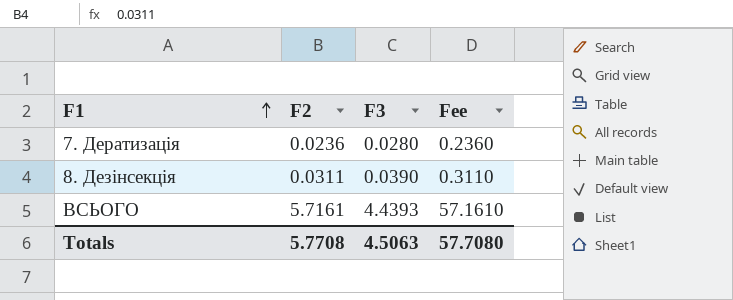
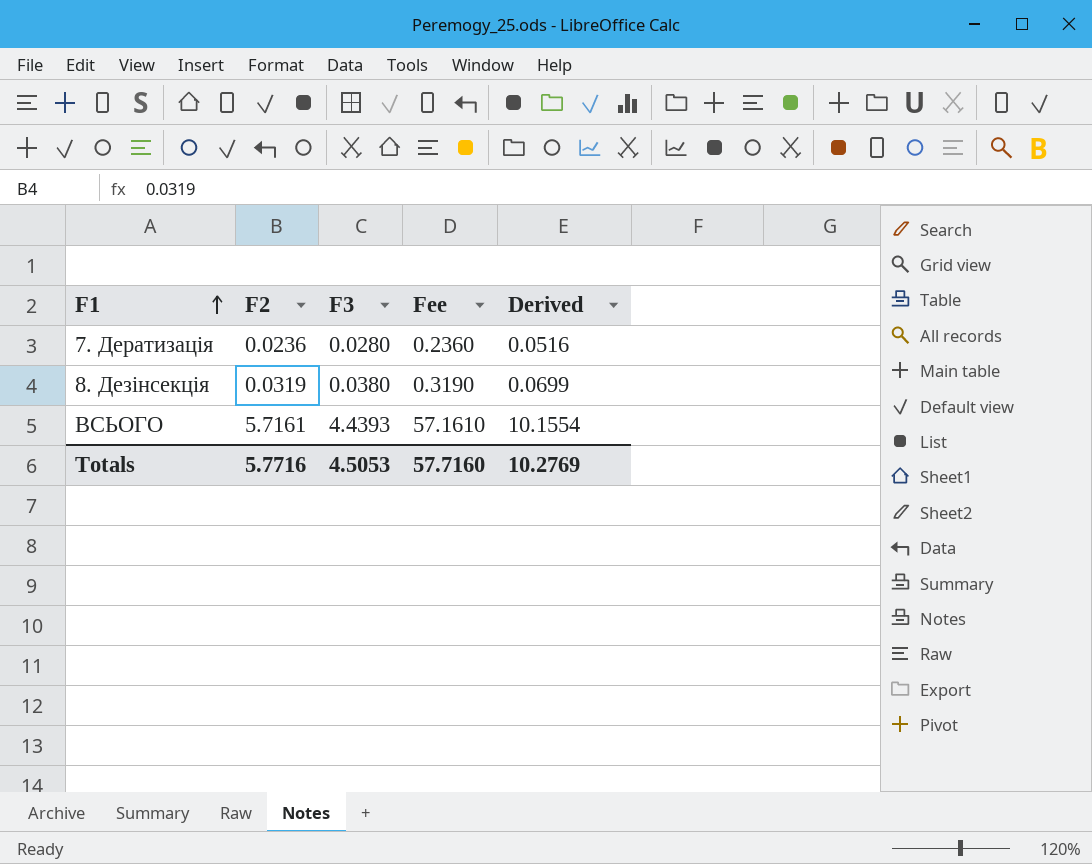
column Derived | formula: none -> [F2] + [F3]
8. Дезінсекція | F2: 0.0311 -> 0.0319
8. Дезінсекція | F3: 0.0390 -> 0.0380
8. Дезінсекція | Fee: 0.3110 -> 0.3190
Totals | F2: 5.7708 -> 5.7716
Totals | F3: 4.5063 -> 4.5053
Totals | Fee: 57.7080 -> 57.7160

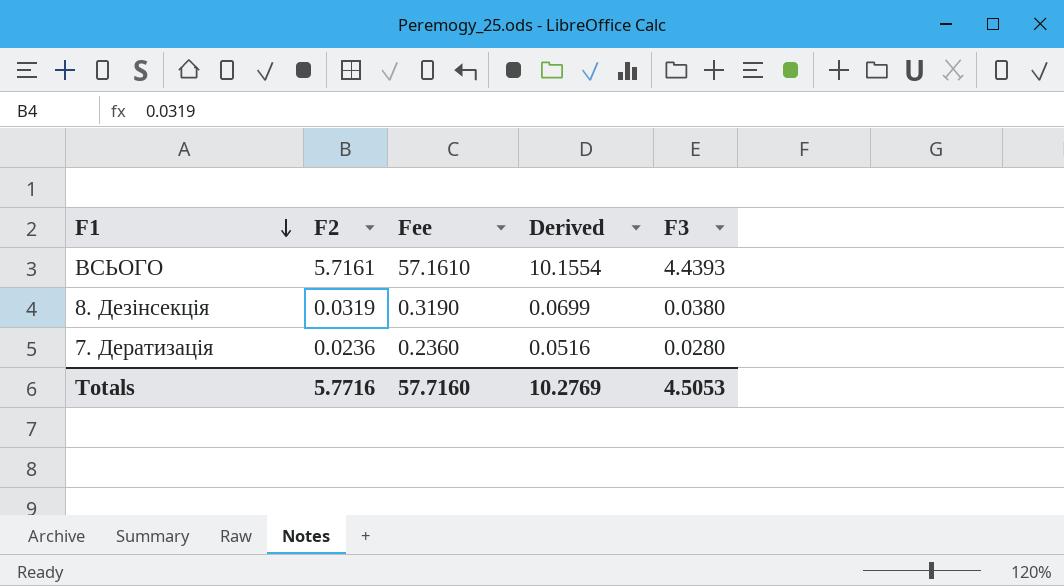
row order: F1 ascending -> F1 descending
column F3 | position: 3 -> 5

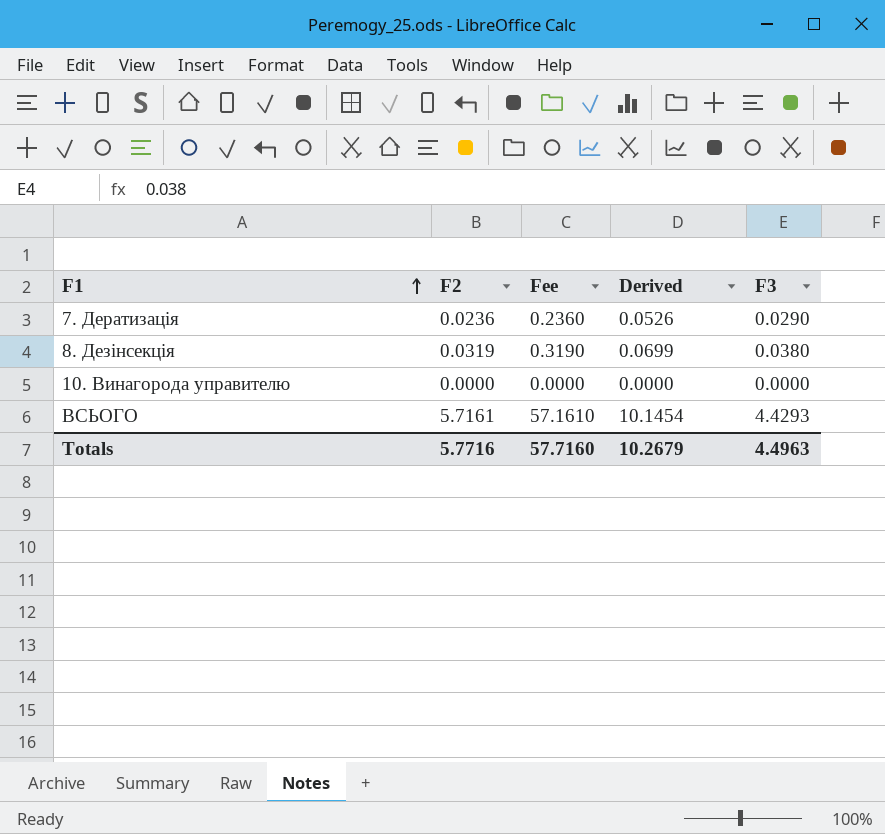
row order: F1 descending -> F1 ascending
7. Дератизація | Derived: 0.0516 -> 0.0526
7. Дератизація | F3: 0.0280 -> 0.0290
row 10. Винагорода управителю: none -> 0.0000 | 0.0000 | 0.0000 | 0.0000
ВСЬОГО | Derived: 10.1554 -> 10.1454
ВСЬОГО | F3: 4.4393 -> 4.4293
Totals | Derived: 10.2769 -> 10.2679
Totals | F3: 4.5053 -> 4.4963

